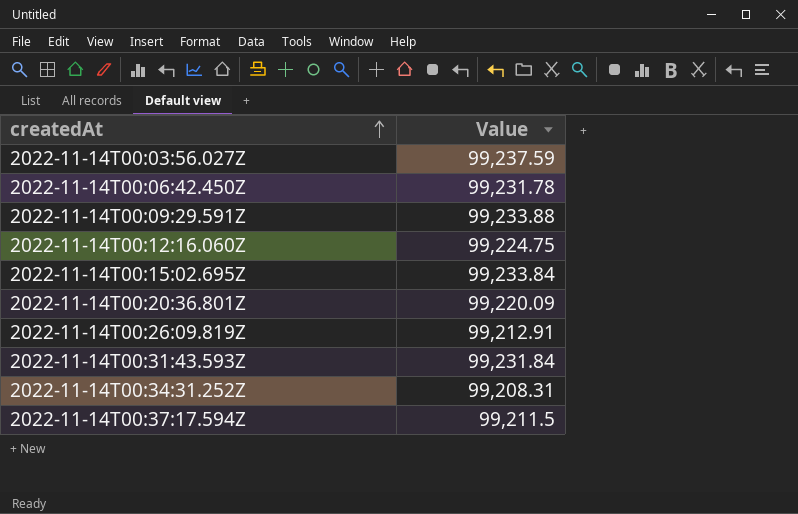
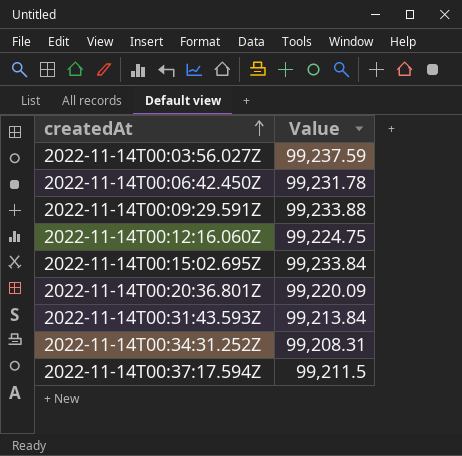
row 2022-11-14T00:26:09.819Z: 99,212.91 -> none
2022-11-14T00:31:43.593Z | Value: 99,231.84 -> 99,213.84

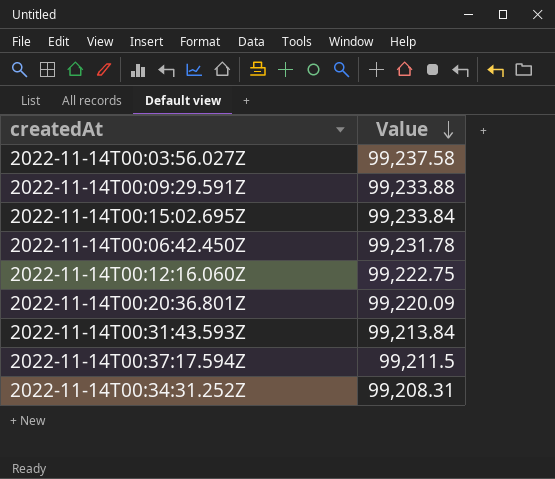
row order: createdAt ascending -> Value descending
2022-11-14T00:03:56.027Z | Value: 99,237.59 -> 99,237.58
2022-11-14T00:12:16.060Z | Value: 99,224.75 -> 99,222.75

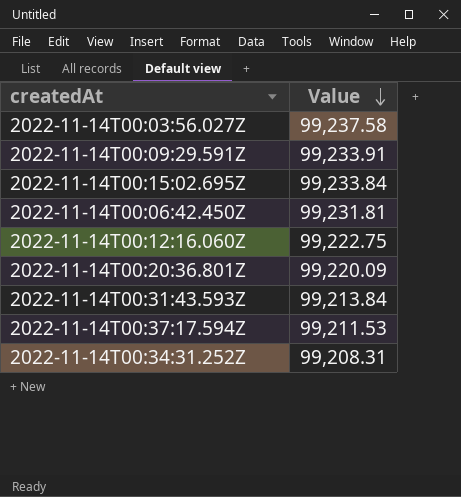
2022-11-14T00:09:29.591Z | Value: 99,233.88 -> 99,233.91
2022-11-14T00:06:42.450Z | Value: 99,231.78 -> 99,231.81
2022-11-14T00:37:17.594Z | Value: 99,211.5 -> 99,211.53

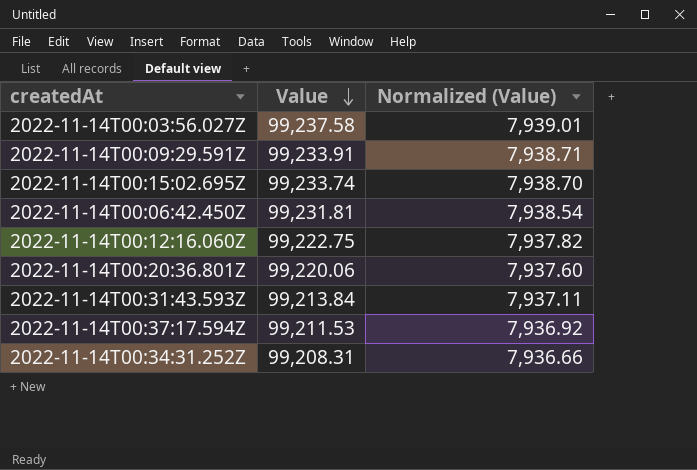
column Normalized (Value) | formula: none -> [Value] * 0.08
2022-11-14T00:15:02.695Z | Value: 99,233.84 -> 99,233.74
2022-11-14T00:20:36.801Z | Value: 99,220.09 -> 99,220.06

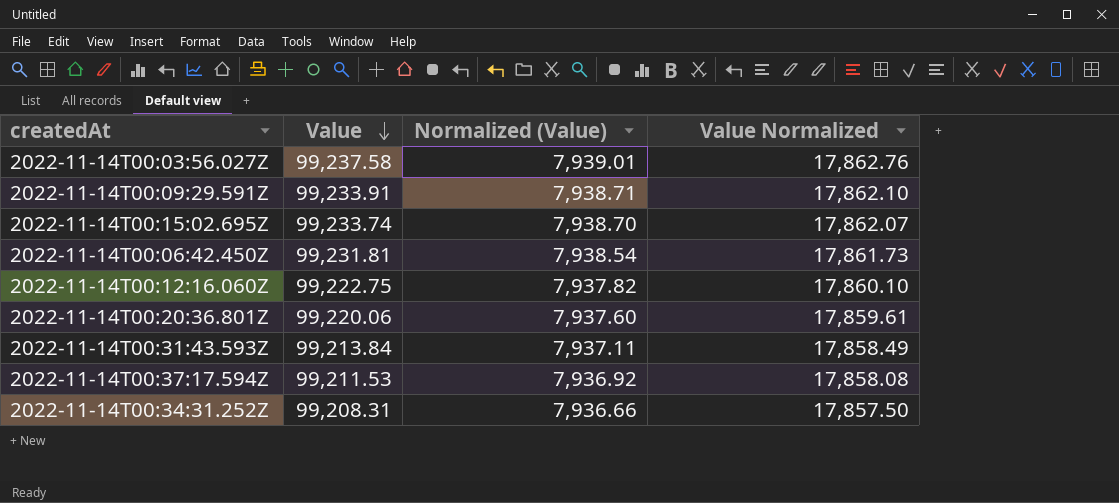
column Value Normalized | formula: none -> [Value] * 0.18

